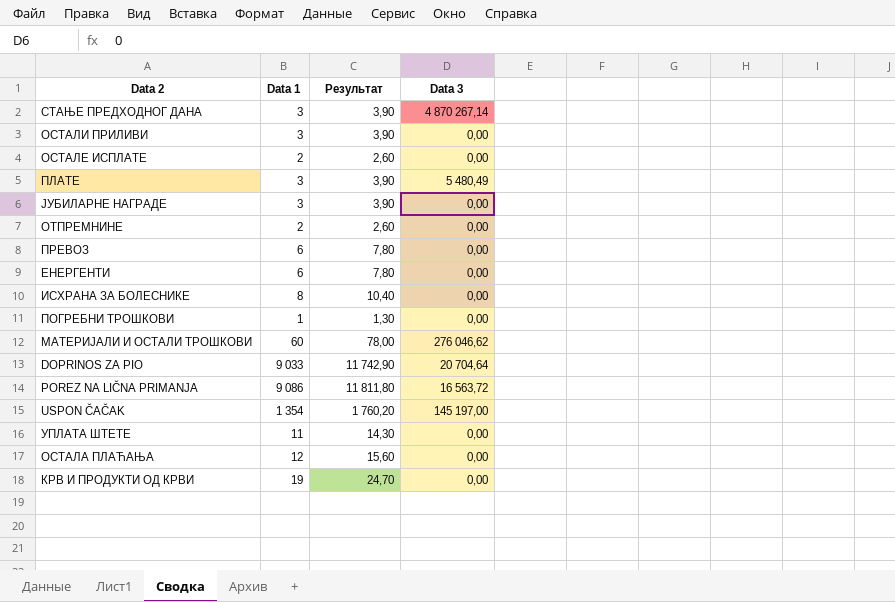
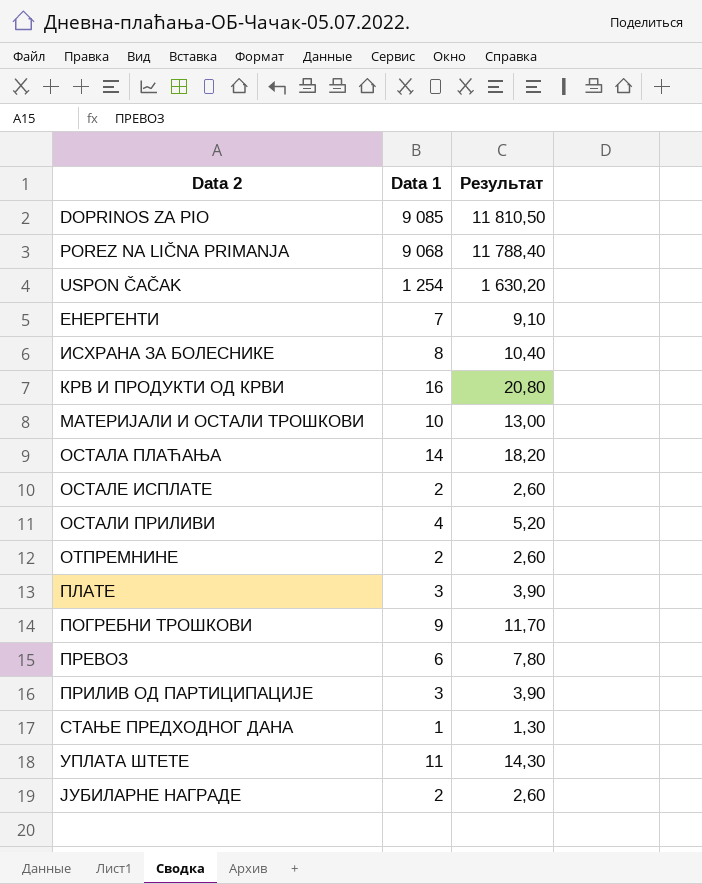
row order: none -> Data 2 ascending
column Data 3 | position: 4 -> none
DOPRINOS ZA PIO | Data 1: 9 033 -> 9 085
DOPRINOS ZA PIO | Результат: 11 742,90 -> 11 810,50
POREZ NA LIČNA PRIMANJA | Data 1: 9 086 -> 9 068
POREZ NA LIČNA PRIMANJA | Результат: 11 811,80 -> 11 788,40
USPON ČAČAK | Data 1: 1 354 -> 1 254
USPON ČAČAK | Результат: 1 760,20 -> 1 630,20
ЕНЕРГЕНТИ | Data 1: 6 -> 7
ЕНЕРГЕНТИ | Результат: 7,80 -> 9,10
КРВ И ПРОДУКТИ ОД КРВИ | Data 1: 19 -> 16
КРВ И ПРОДУКТИ ОД КРВИ | Результат: 24,70 -> 20,80
МАТЕРИЈАЛИ И ОСТАЛИ ТРОШКОВИ | Data 1: 60 -> 10
МАТЕРИЈАЛИ И ОСТАЛИ ТРОШКОВИ | Результат: 78,00 -> 13,00
ОСТАЛА ПЛАЋАЊА | Data 1: 12 -> 14
ОСТАЛА ПЛАЋАЊА | Результат: 15,60 -> 18,20
ОСТАЛИ ПРИЛИВИ | Data 1: 3 -> 4
ОСТАЛИ ПРИЛИВИ | Результат: 3,90 -> 5,20
ПОГРЕБНИ ТРОШКОВИ | Data 1: 1 -> 9
ПОГРЕБНИ ТРОШКОВИ | Результат: 1,30 -> 11,70
row ПРИЛИВ ОД ПАРТИЦИПАЦИЈЕ: none -> 3 | 3,90
СТАЊЕ ПРЕДХОДНОГ ДАНА | Data 1: 3 -> 1
СТАЊЕ ПРЕДХОДНОГ ДАНА | Результат: 3,90 -> 1,30
ЈУБИЛАРНЕ НАГРАДЕ | Data 1: 3 -> 2
ЈУБИЛАРНЕ НАГРАДЕ | Результат: 3,90 -> 2,60

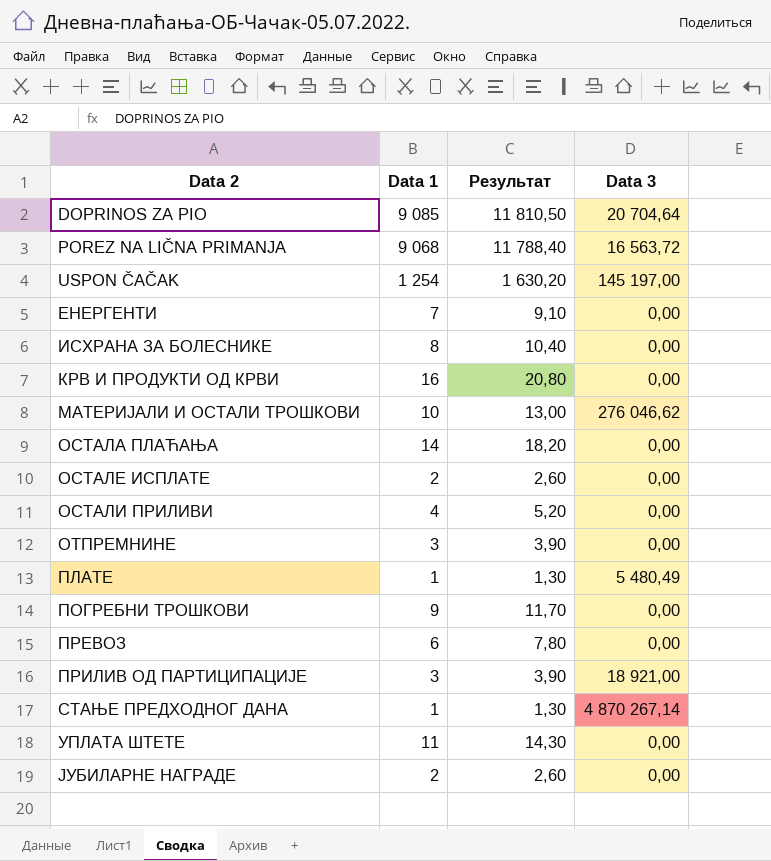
column Data 3 | position: none -> 4
ОТПРЕМНИНЕ | Data 1: 2 -> 3
ОТПРЕМНИНЕ | Результат: 2,60 -> 3,90
ПЛАТЕ | Data 1: 3 -> 1
ПЛАТЕ | Результат: 3,90 -> 1,30

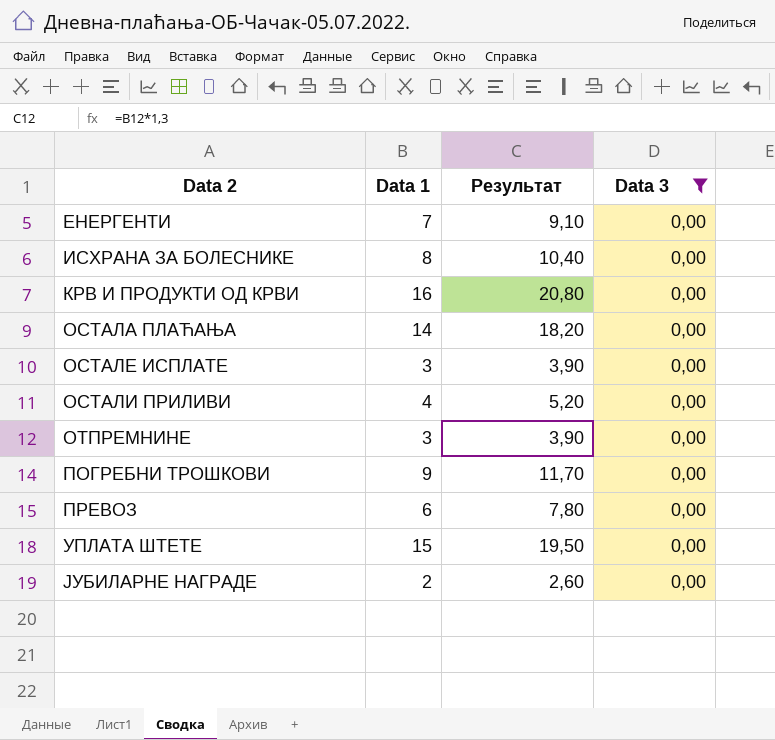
filter: none -> Data 3 = 0,00
ОСТАЛЕ ИСПЛАТЕ | Data 1: 2 -> 3
ОСТАЛЕ ИСПЛАТЕ | Результат: 2,60 -> 3,90
УПЛАТА ШТЕТЕ | Data 1: 11 -> 15
УПЛАТА ШТЕТЕ | Результат: 14,30 -> 19,50

